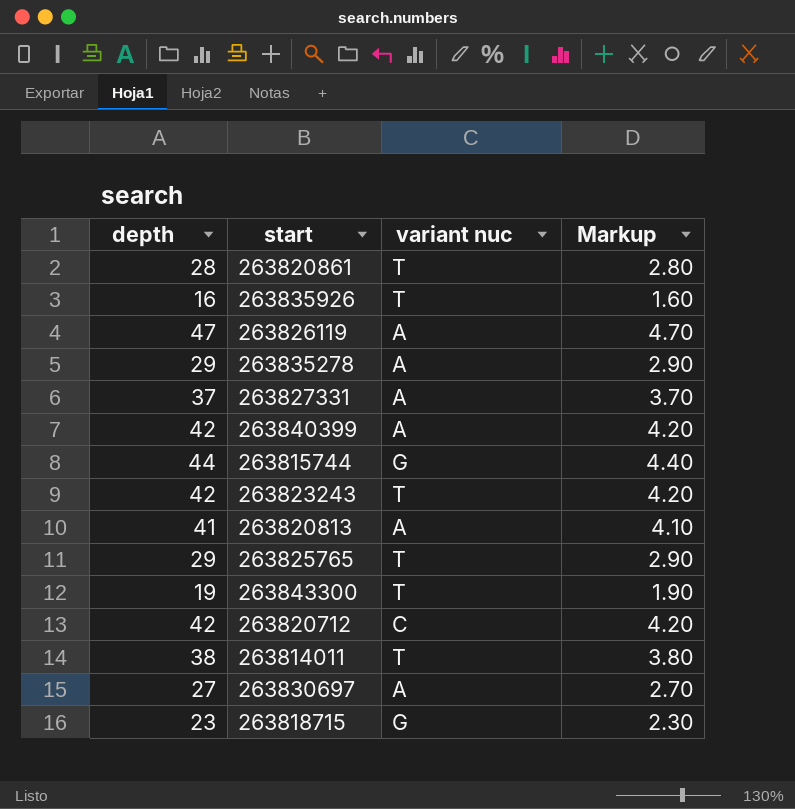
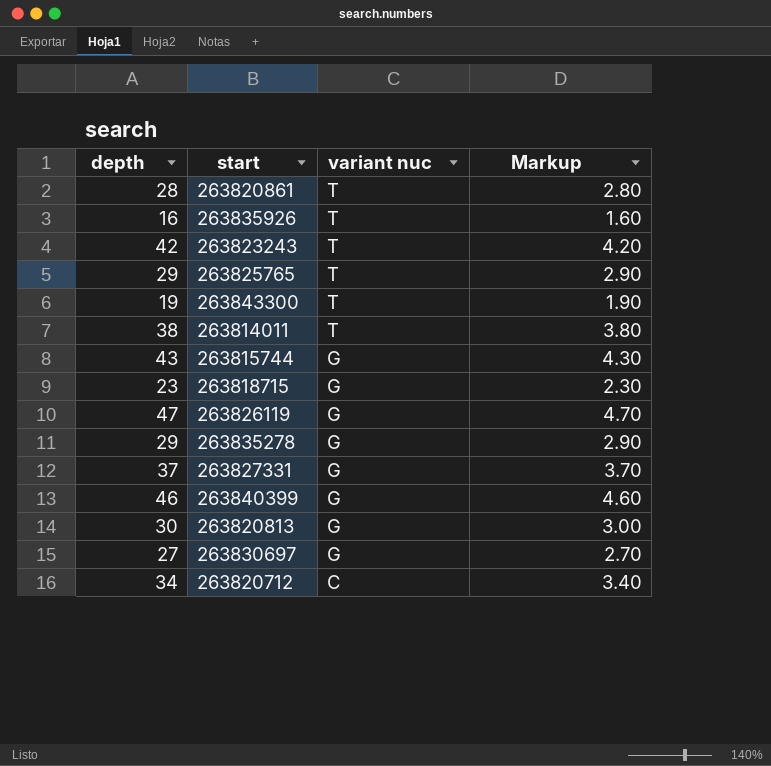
row order: none -> variant nuc descending
263815744 | depth: 44 -> 43
263815744 | Markup: 4.40 -> 4.30
263826119 | variant nuc: A -> G
263835278 | variant nuc: A -> G
263827331 | variant nuc: A -> G
263840399 | depth: 42 -> 46
263840399 | variant nuc: A -> G
263840399 | Markup: 4.20 -> 4.60
263820813 | depth: 41 -> 30
263820813 | variant nuc: A -> G
263820813 | Markup: 4.10 -> 3.00
263830697 | variant nuc: A -> G
263820712 | depth: 42 -> 34
263820712 | Markup: 4.20 -> 3.40

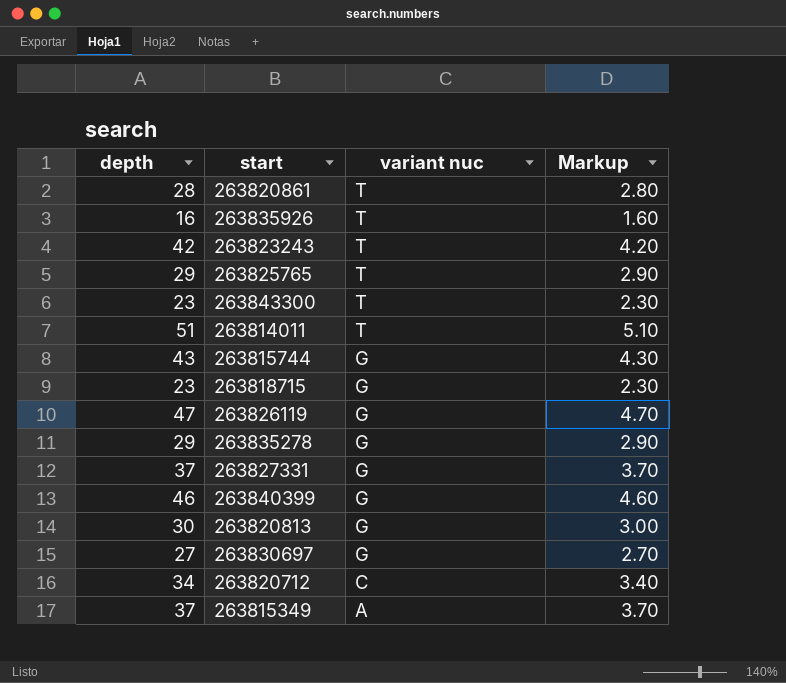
263843300 | depth: 19 -> 23
263843300 | Markup: 1.90 -> 2.30
263814011 | depth: 38 -> 51
263814011 | Markup: 3.80 -> 5.10
row 263815349: none -> 37 | A | 3.70

